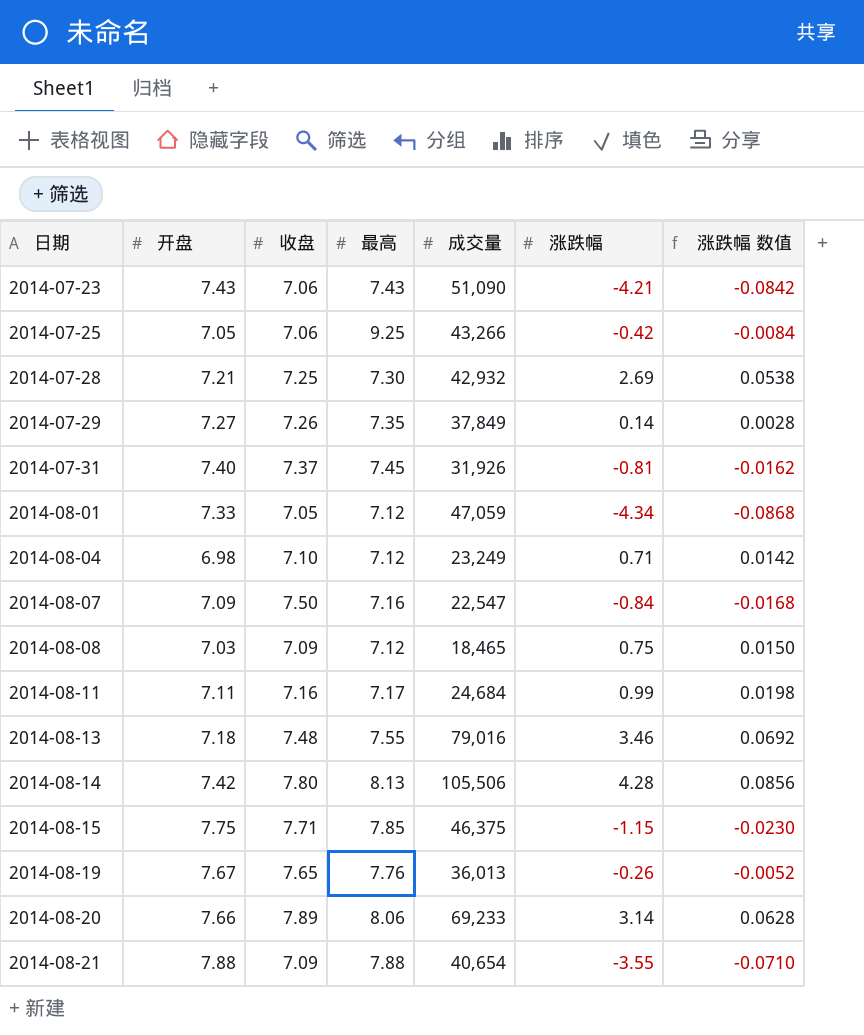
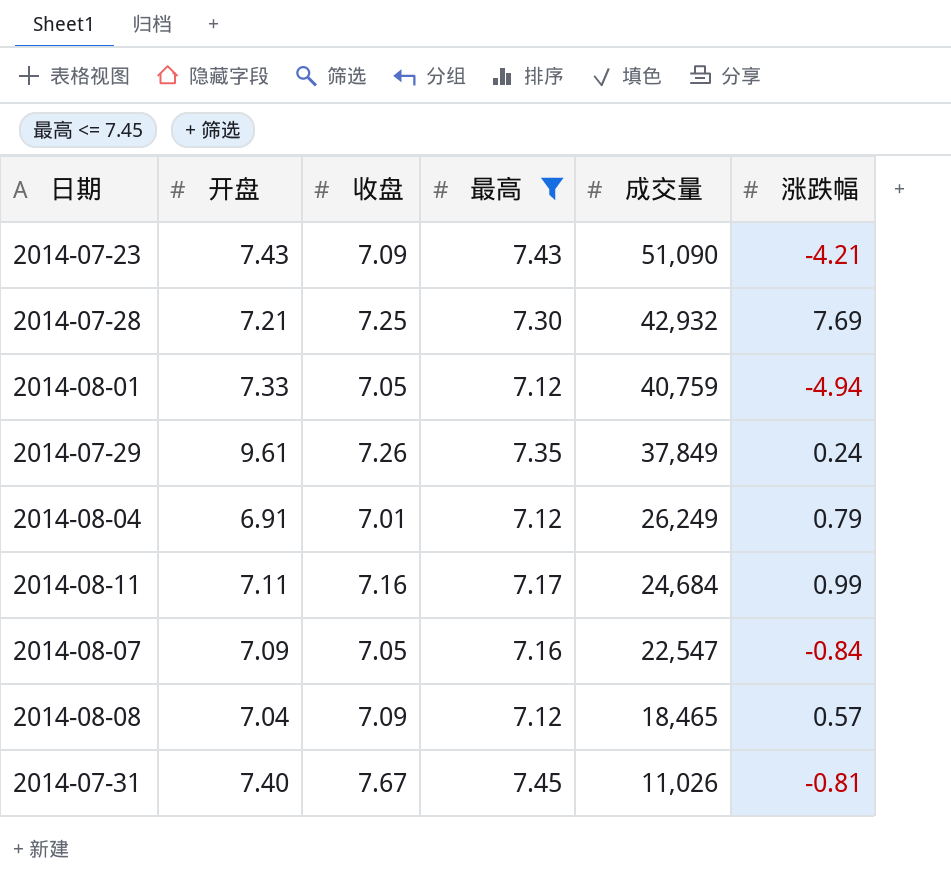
filter: none -> 最高 <= 7.45
row order: 日期 ascending -> 成交量 descending
column 涨跌幅 数值 | formula: [涨跌幅] * 0.02 -> none
2014-07-23 | 收盘: 7.06 -> 7.09
2014-07-28 | 涨跌幅: 2.69 -> 7.69
2014-08-01 | 成交量: 47,059 -> 40,759
2014-08-01 | 涨跌幅: -4.34 -> -4.94
2014-07-29 | 开盘: 7.27 -> 9.61
2014-07-29 | 涨跌幅: 0.14 -> 0.24
2014-08-04 | 开盘: 6.98 -> 6.91
2014-08-04 | 收盘: 7.10 -> 7.01
2014-08-04 | 成交量: 23,249 -> 26,249
2014-08-04 | 涨跌幅: 0.71 -> 0.79
2014-08-07 | 收盘: 7.50 -> 7.05
2014-08-08 | 开盘: 7.03 -> 7.04
2014-08-08 | 涨跌幅: 0.75 -> 0.57
2014-07-31 | 收盘: 7.37 -> 7.67
2014-07-31 | 成交量: 31,926 -> 11,026

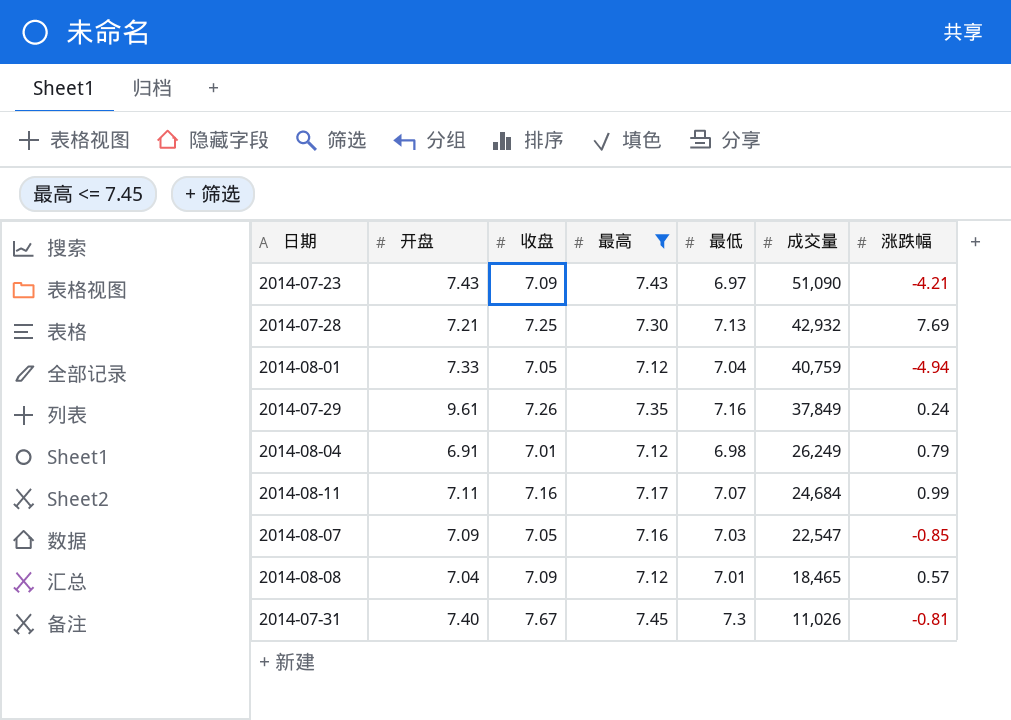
column 最低 | position: none -> 5
2014-08-07 | 涨跌幅: -0.84 -> -0.85

